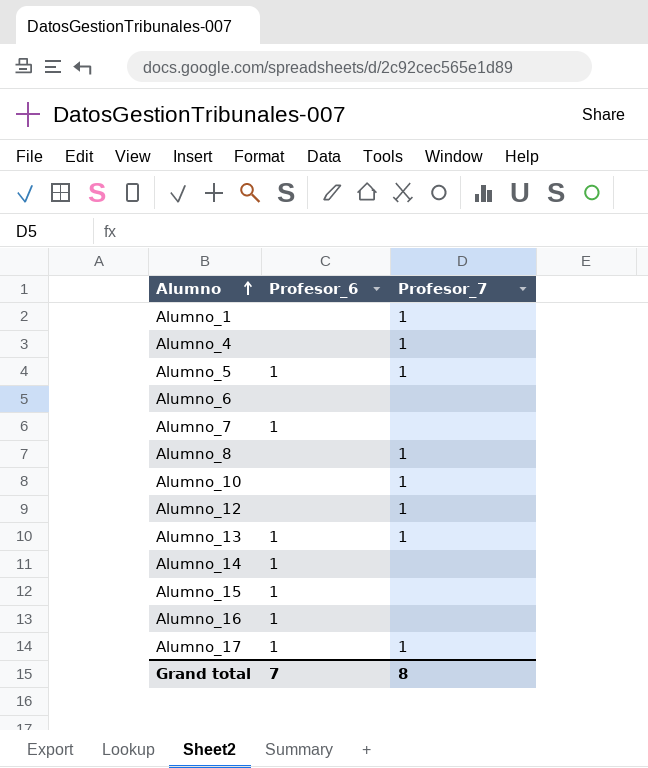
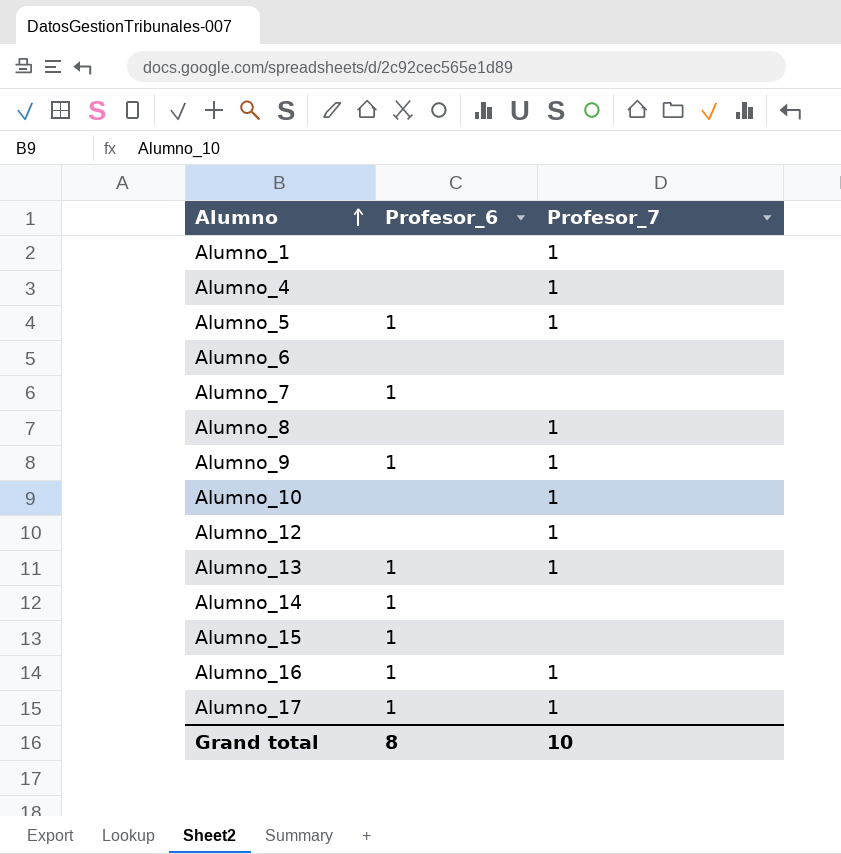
row Alumno_9: none -> 1 | 1
Alumno_16 | Profesor_7: none -> 1
Grand total | Profesor_6: 7 -> 8
Grand total | Profesor_7: 8 -> 10

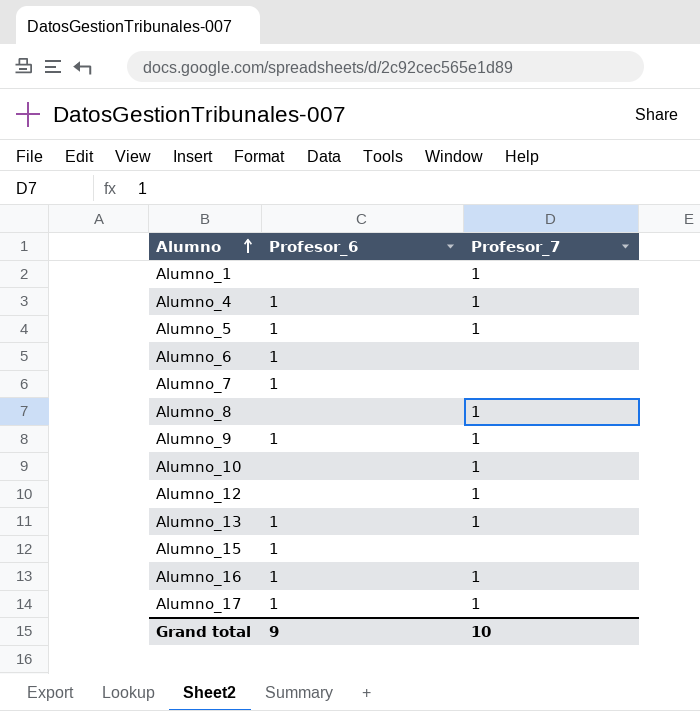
row Alumno_14: 1 | none -> none
Alumno_4 | Profesor_6: none -> 1
Alumno_6 | Profesor_6: none -> 1
Grand total | Profesor_6: 8 -> 9

